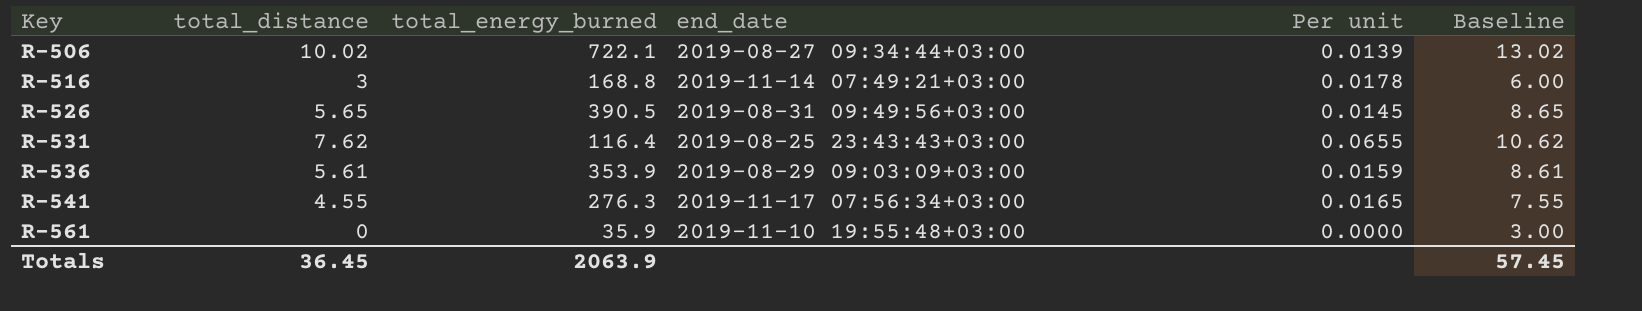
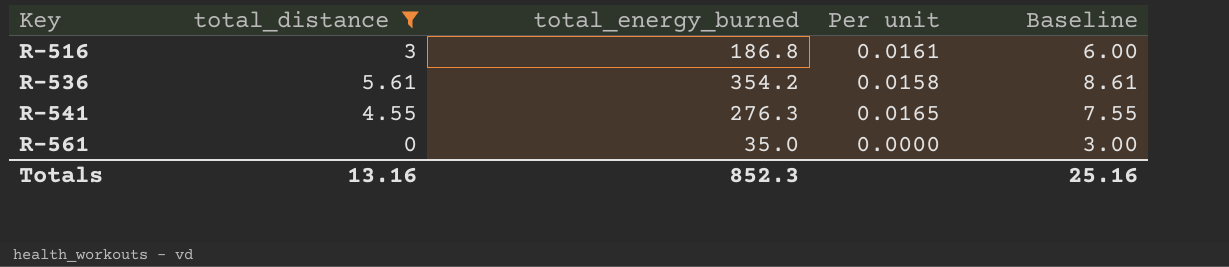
filter: none -> total_distance <= 5.61
column end_date | position: 4 -> none
R-516 | total_energy_burned: 168.8 -> 186.8
R-516 | Per unit: 0.0178 -> 0.0161
R-536 | total_energy_burned: 353.9 -> 354.2
R-536 | Per unit: 0.0159 -> 0.0158
R-561 | total_energy_burned: 35.9 -> 35.0
Totals | total_distance: 36.45 -> 13.16
Totals | total_energy_burned: 2063.9 -> 852.3
Totals | Baseline: 57.45 -> 25.16

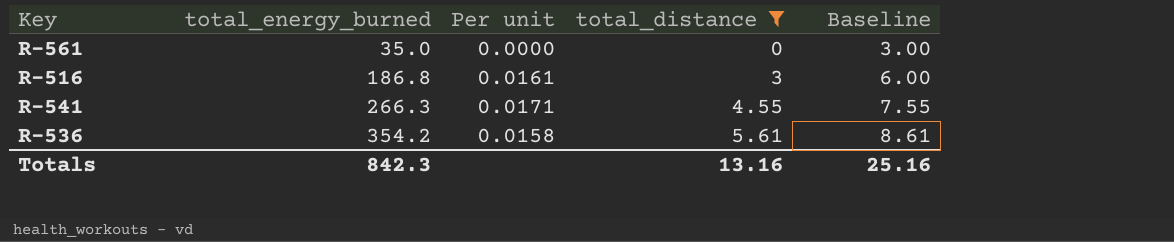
row order: Key ascending -> total_energy_burned ascending
column total_distance | position: 2 -> 4
R-541 | total_energy_burned: 276.3 -> 266.3
R-541 | Per unit: 0.0165 -> 0.0171
Totals | total_energy_burned: 852.3 -> 842.3

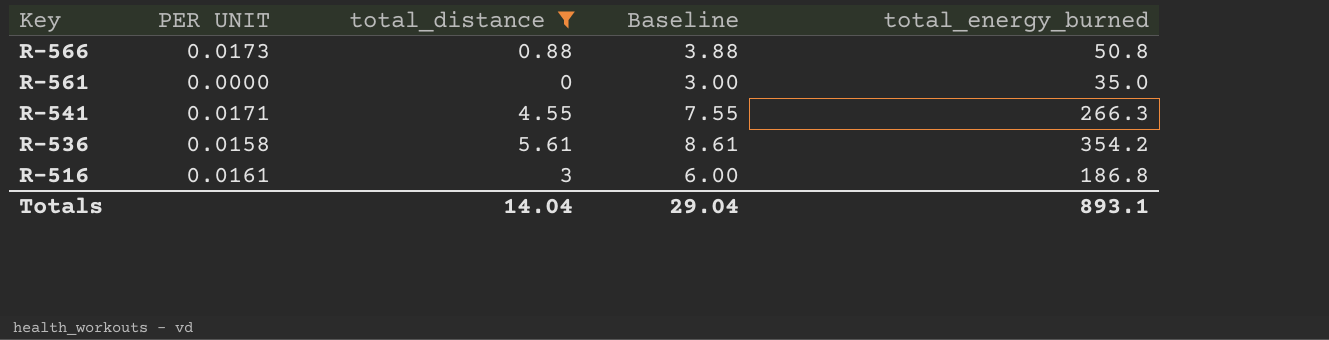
row order: total_energy_burned ascending -> Key descending
column name: Per unit -> PER UNIT
column total_energy_burned | position: 2 -> 5
row R-566: none -> 0.0173 | 0.88 | 3.88 | 50.8
Totals | total_distance: 13.16 -> 14.04
Totals | Baseline: 25.16 -> 29.04
Totals | total_energy_burned: 842.3 -> 893.1

